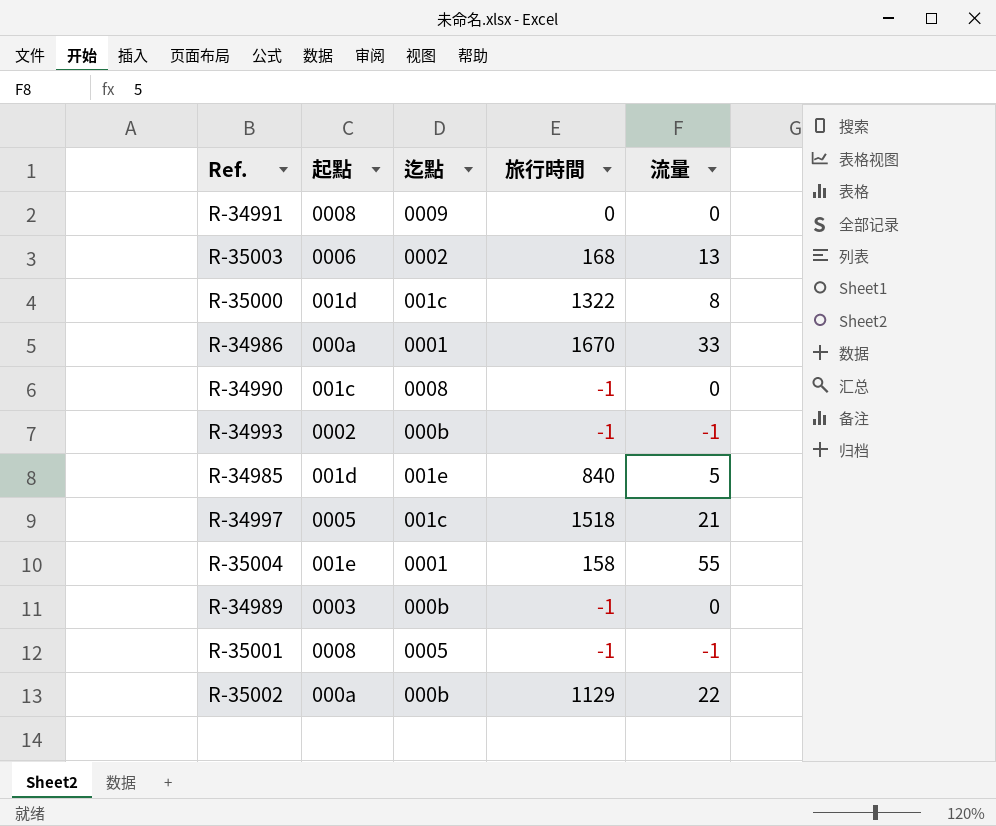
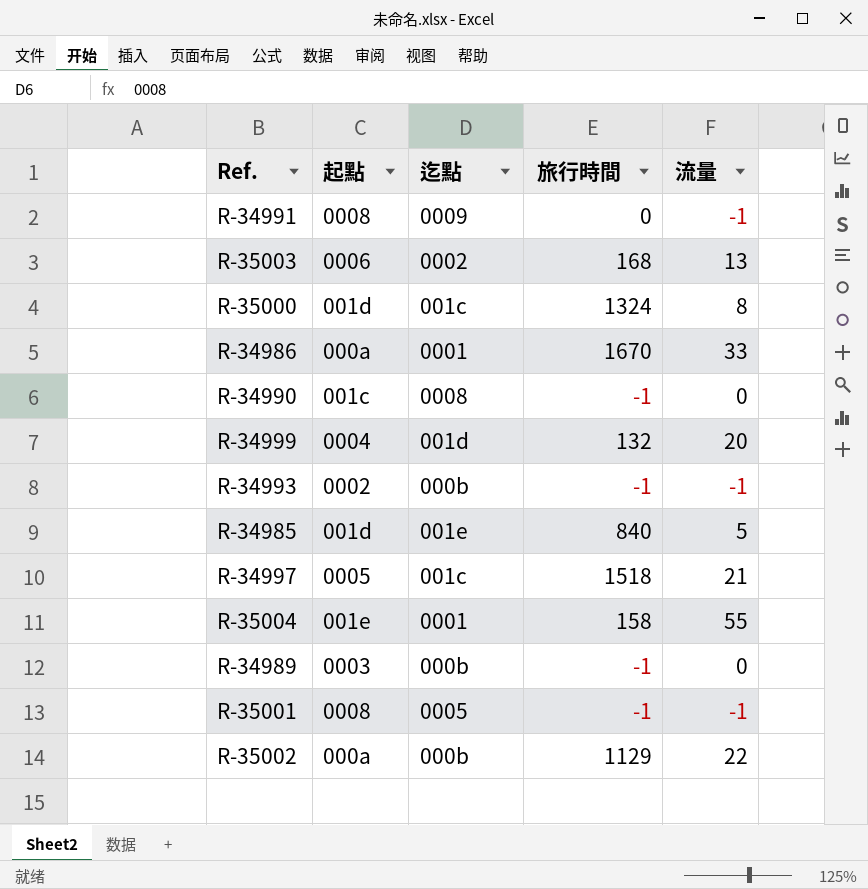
R-34991 | 流量: 0 -> -1
R-35000 | 旅行時間: 1322 -> 1324
row R-34999: none -> 0004 | 001d | 132 | 20

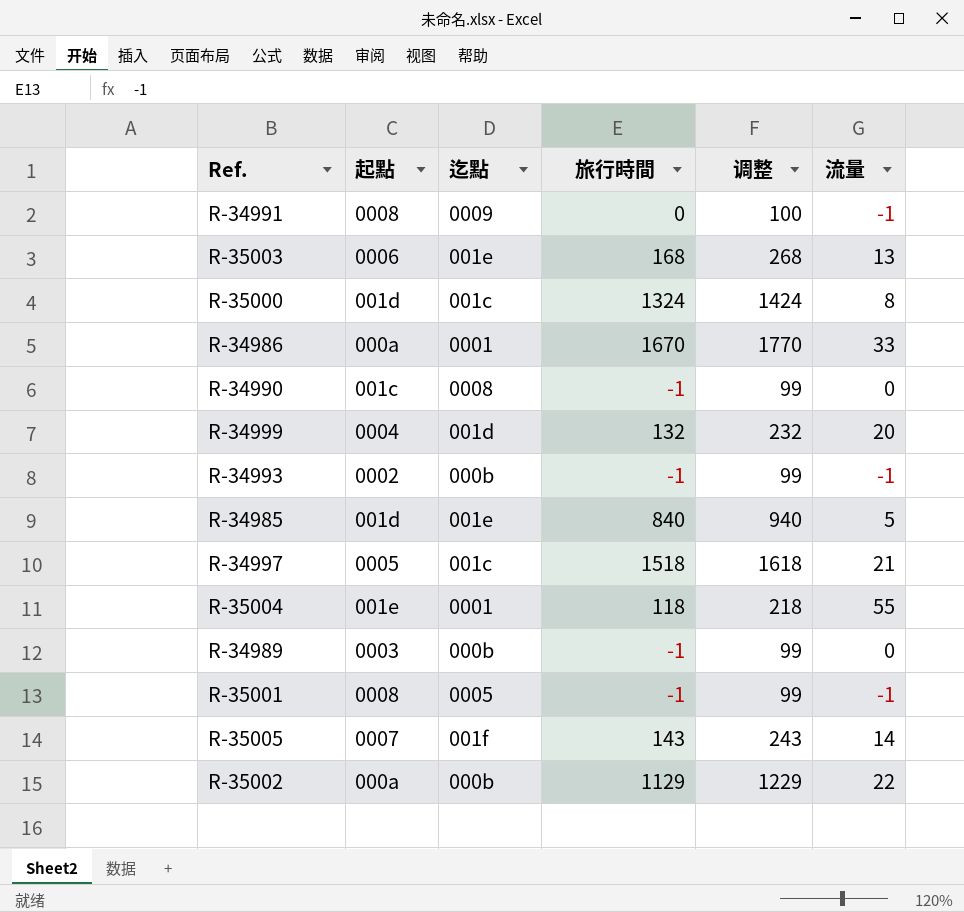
column 调整 | formula: none -> [旅行時間] + 100
R-35003 | 迄點: 0002 -> 001e
R-35004 | 旅行時間: 158 -> 118
row R-35005: none -> 0007 | 001f | 143 | 243 | 14

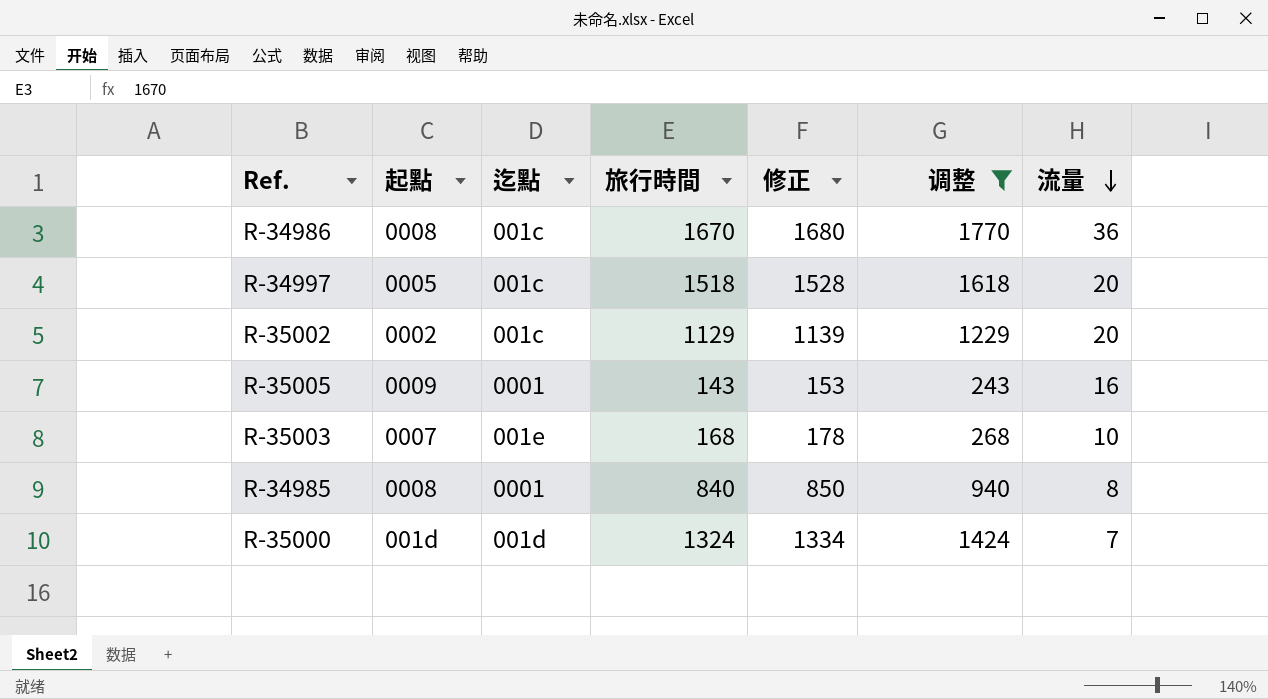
filter: none -> 调整 >= 243
row order: none -> 流量 descending
column 修正 | formula: none -> [旅行時間] + 10
R-34986 | 起點: 000a -> 0008
R-34986 | 迄點: 0001 -> 001c
R-34986 | 流量: 33 -> 36
R-34997 | 流量: 21 -> 20
R-35002 | 起點: 000a -> 0002
R-35002 | 迄點: 000b -> 001c
R-35002 | 流量: 22 -> 20
R-35005 | 起點: 0007 -> 0009
R-35005 | 迄點: 001f -> 0001
R-35005 | 流量: 14 -> 16
R-35003 | 起點: 0006 -> 0007
R-35003 | 流量: 13 -> 10
R-34985 | 起點: 001d -> 0008
R-34985 | 迄點: 001e -> 0001
R-34985 | 流量: 5 -> 8
R-35000 | 迄點: 001c -> 001d
R-35000 | 流量: 8 -> 7

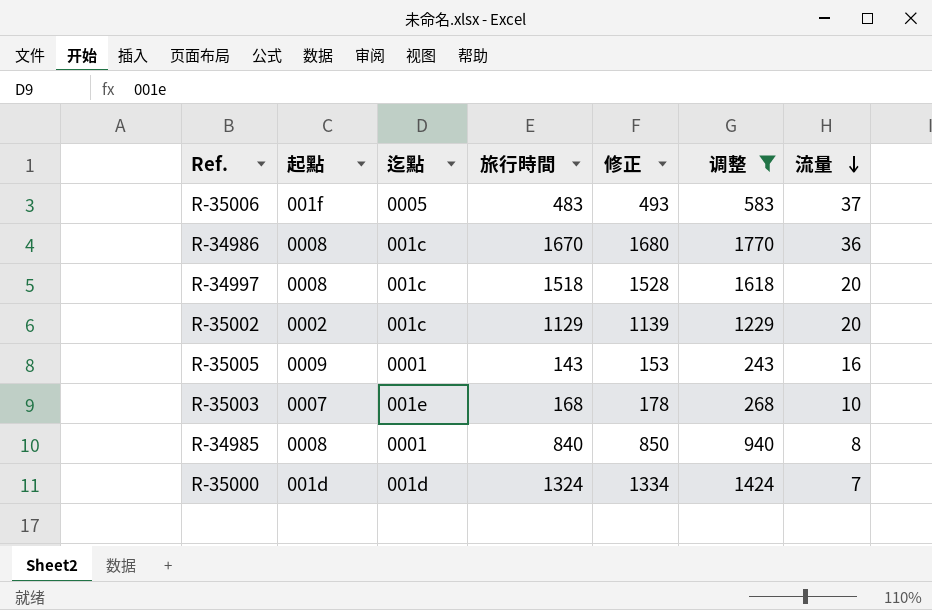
row R-35006: none -> 001f | 0005 | 483 | 493 | 583 | 37
R-34997 | 起點: 0005 -> 0008

